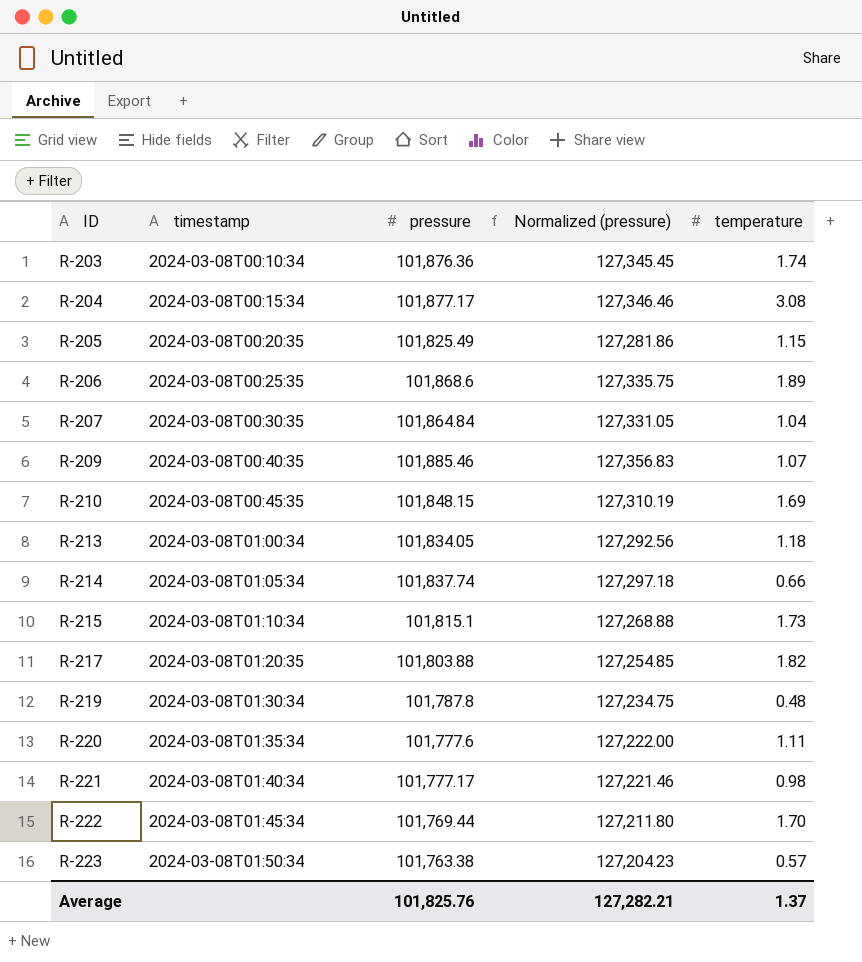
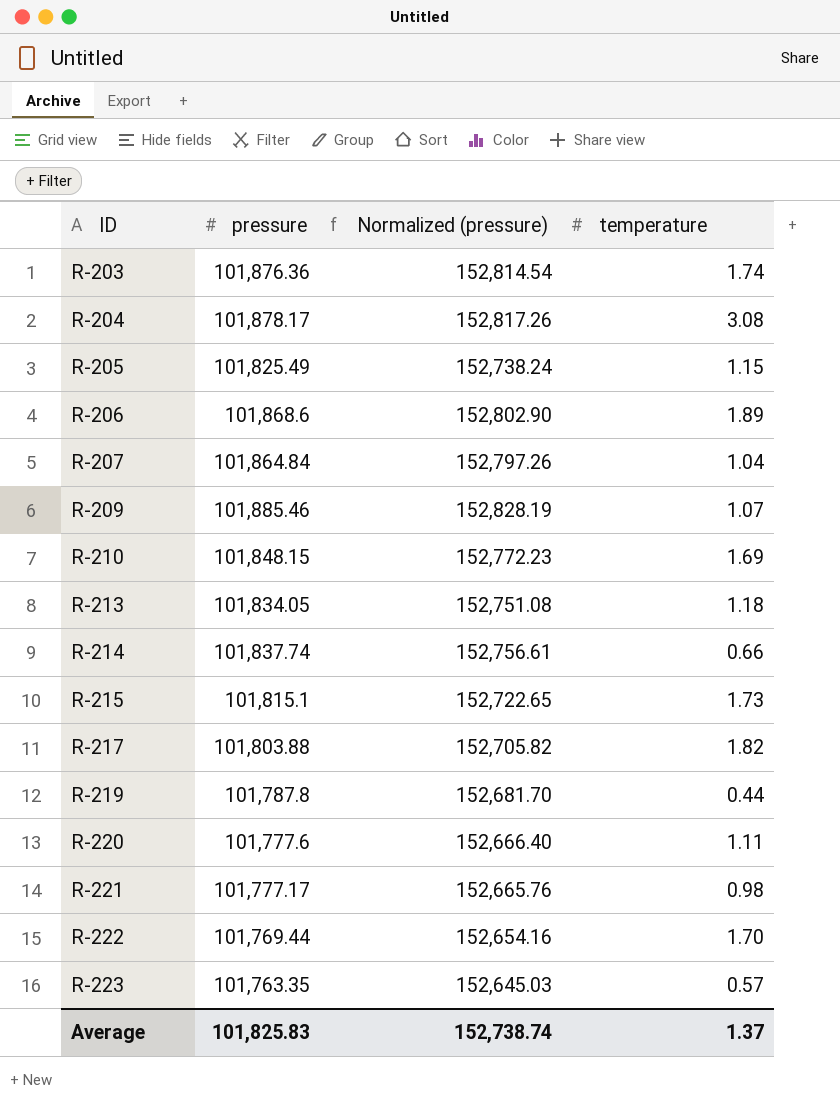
column timestamp | position: 2 -> none
column Normalized (pressure) | formula: [pressure] * 1.25 -> [pressure] * 1.5
R-204 | pressure: 101,877.17 -> 101,878.17
R-219 | temperature: 0.48 -> 0.44
R-223 | pressure: 101,763.38 -> 101,763.35
Average | pressure: 101,825.76 -> 101,825.83
Average | Normalized (pressure): 127,282.21 -> 152,738.74

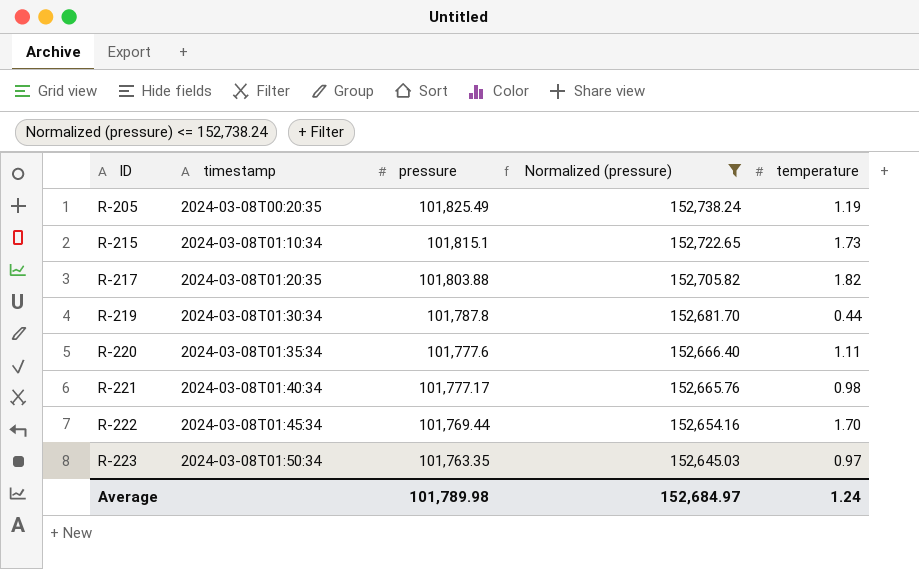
filter: none -> Normalized (pressure) <= 152,738.24
column timestamp | position: none -> 2
R-205 | temperature: 1.15 -> 1.19
R-223 | temperature: 0.57 -> 0.97
Average | pressure: 101,825.83 -> 101,789.98
Average | Normalized (pressure): 152,738.74 -> 152,684.97
Average | temperature: 1.37 -> 1.24

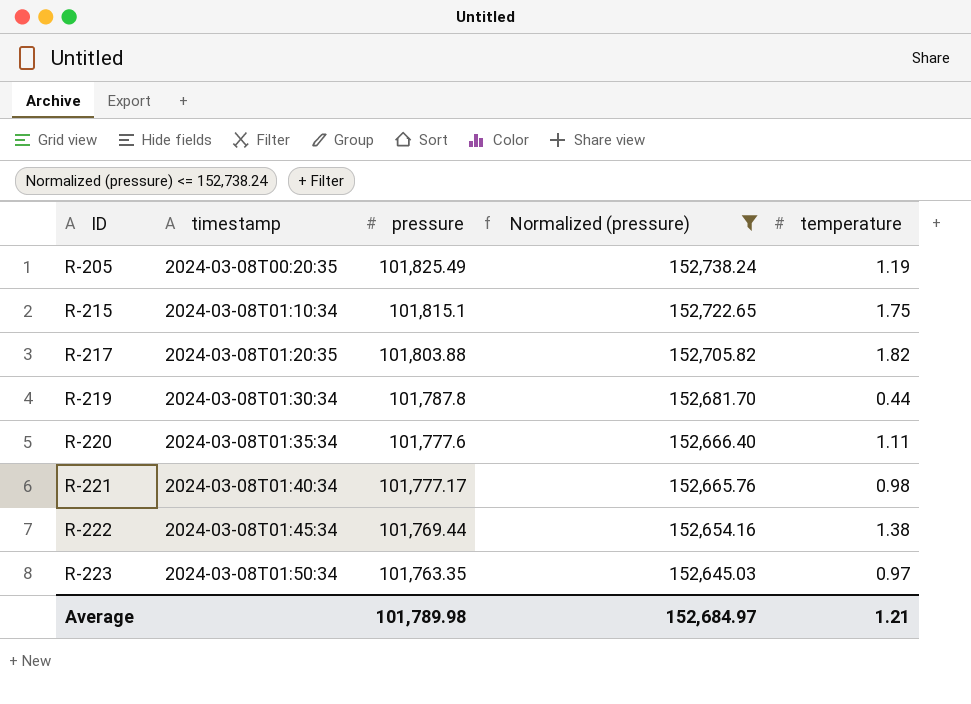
R-215 | temperature: 1.73 -> 1.75
R-222 | temperature: 1.70 -> 1.38
Average | temperature: 1.24 -> 1.21

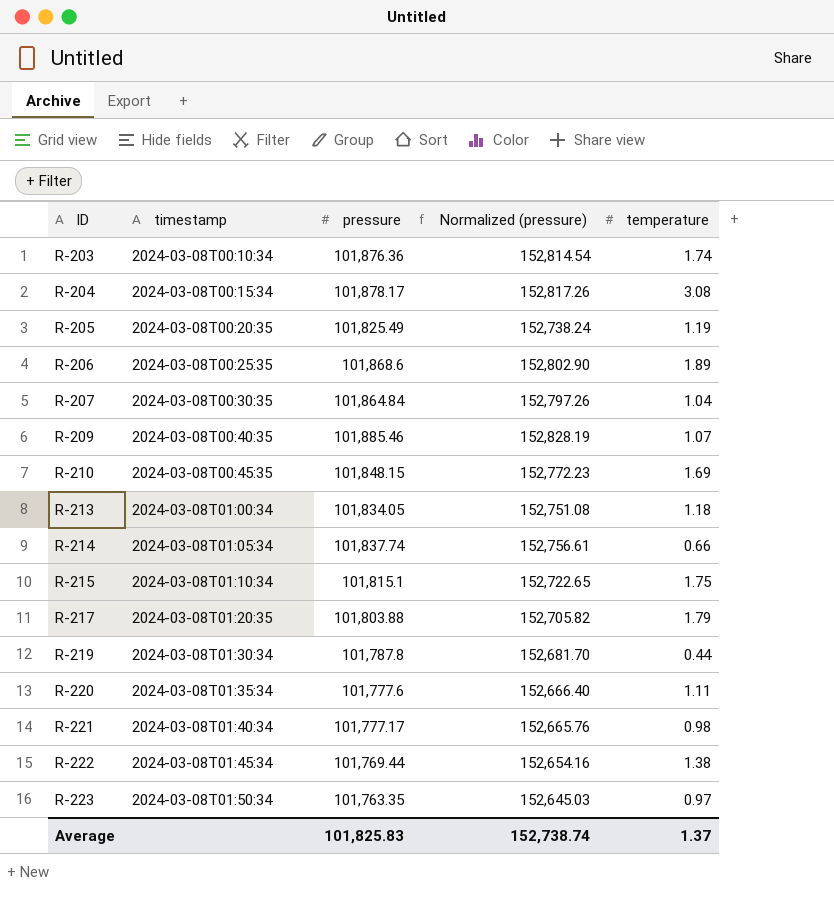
filter: Normalized (pressure) <= 152,738.24 -> none
R-217 | temperature: 1.82 -> 1.79
Average | pressure: 101,789.98 -> 101,825.83
Average | Normalized (pressure): 152,684.97 -> 152,738.74
Average | temperature: 1.21 -> 1.37

